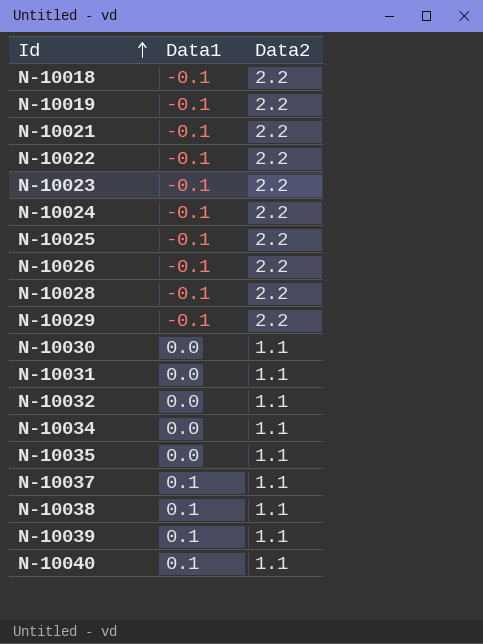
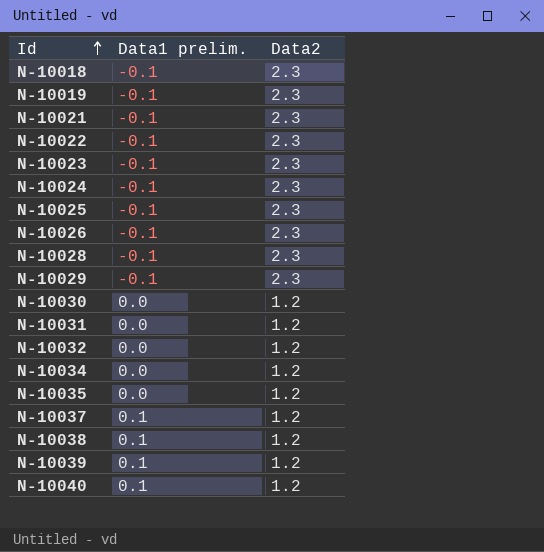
column name: Data1 -> Data1 prelim.
N-10018 | Data2: 2.2 -> 2.3
N-10019 | Data2: 2.2 -> 2.3
N-10021 | Data2: 2.2 -> 2.3
N-10022 | Data2: 2.2 -> 2.3
N-10023 | Data2: 2.2 -> 2.3
N-10024 | Data2: 2.2 -> 2.3
N-10025 | Data2: 2.2 -> 2.3
N-10026 | Data2: 2.2 -> 2.3
N-10028 | Data2: 2.2 -> 2.3
N-10029 | Data2: 2.2 -> 2.3
N-10030 | Data2: 1.1 -> 1.2
N-10031 | Data2: 1.1 -> 1.2
N-10032 | Data2: 1.1 -> 1.2
N-10034 | Data2: 1.1 -> 1.2
N-10035 | Data2: 1.1 -> 1.2
N-10037 | Data2: 1.1 -> 1.2
N-10038 | Data2: 1.1 -> 1.2
N-10039 | Data2: 1.1 -> 1.2
N-10040 | Data2: 1.1 -> 1.2

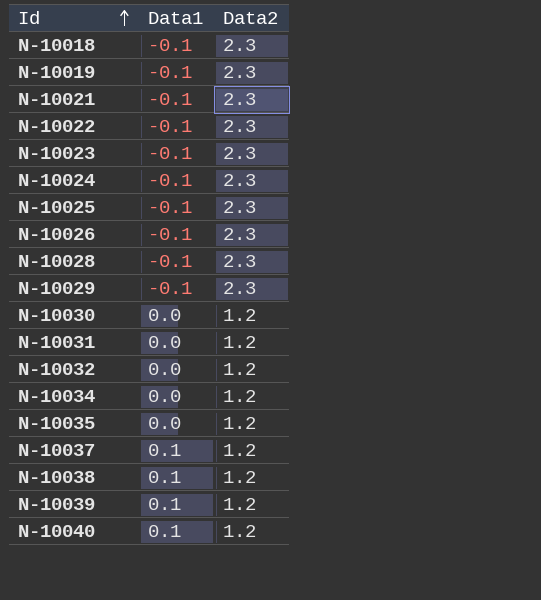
column name: Data1 prelim. -> Data1

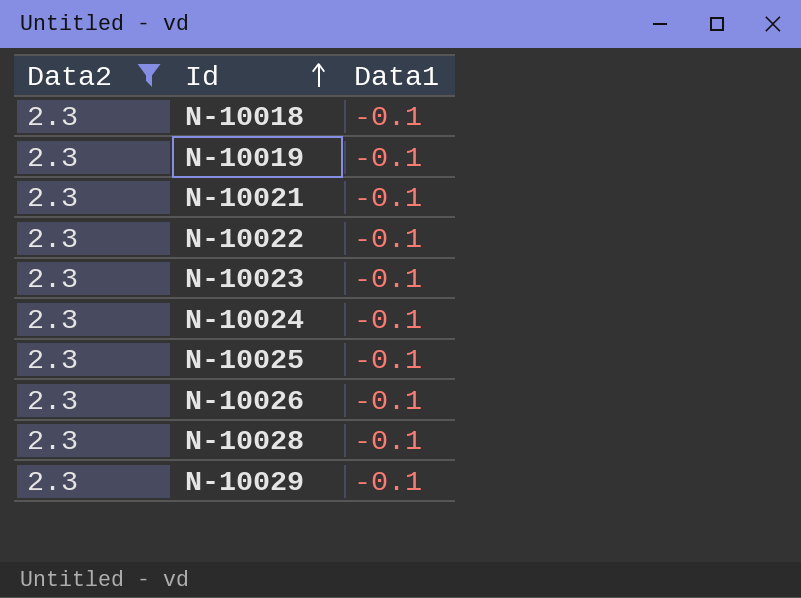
filter: none -> Data2 = 2.3
column Data2 | position: 3 -> 1

